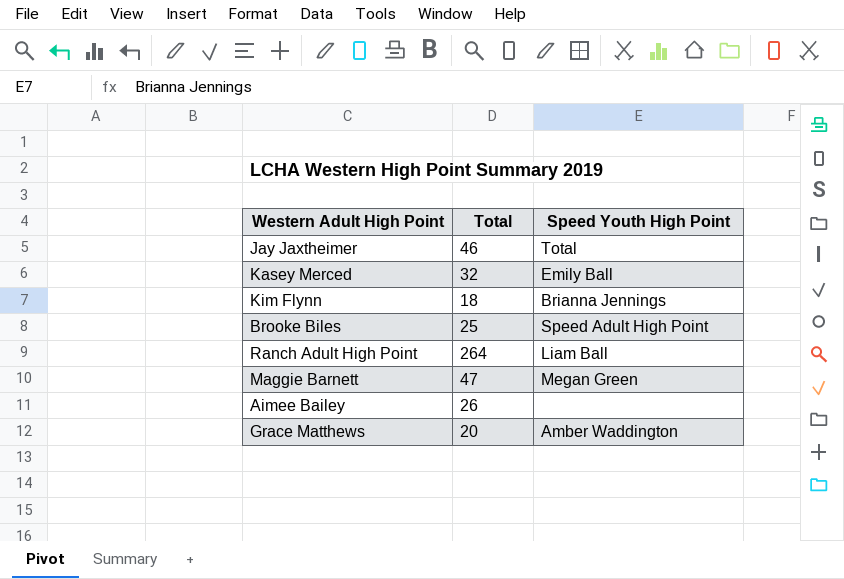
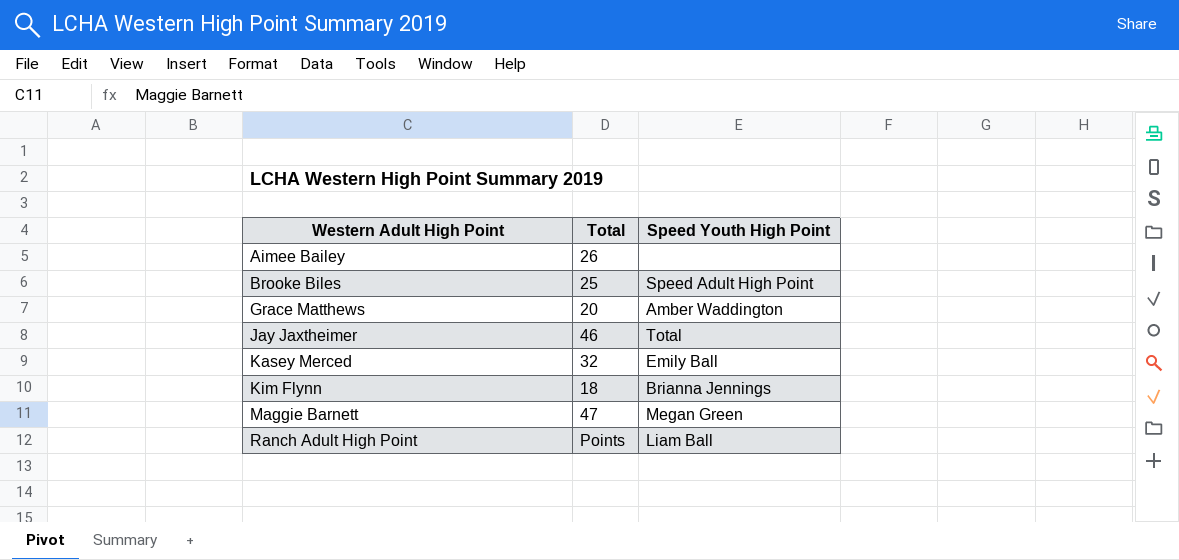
row order: none -> Western Adult High Point ascending
Ranch Adult High Point | Total: 264 -> Points

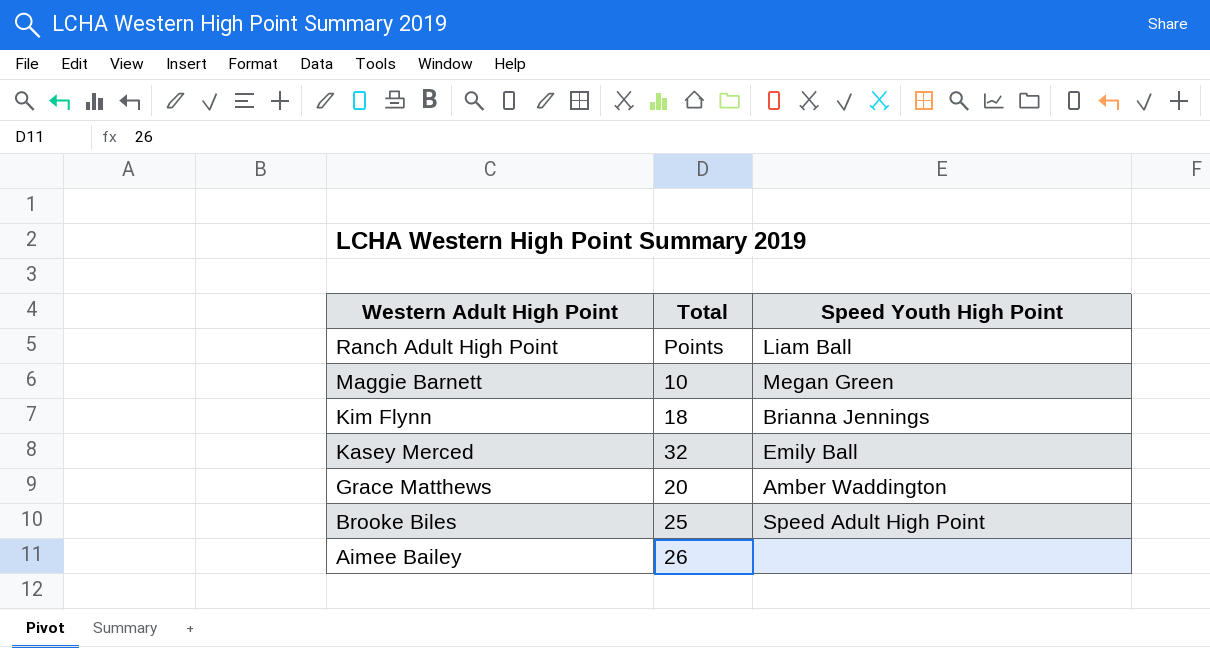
row order: Western Adult High Point ascending -> Western Adult High Point descending
row Jay Jaxtheimer: 46 | Total -> none
Maggie Barnett | Total: 47 -> 10

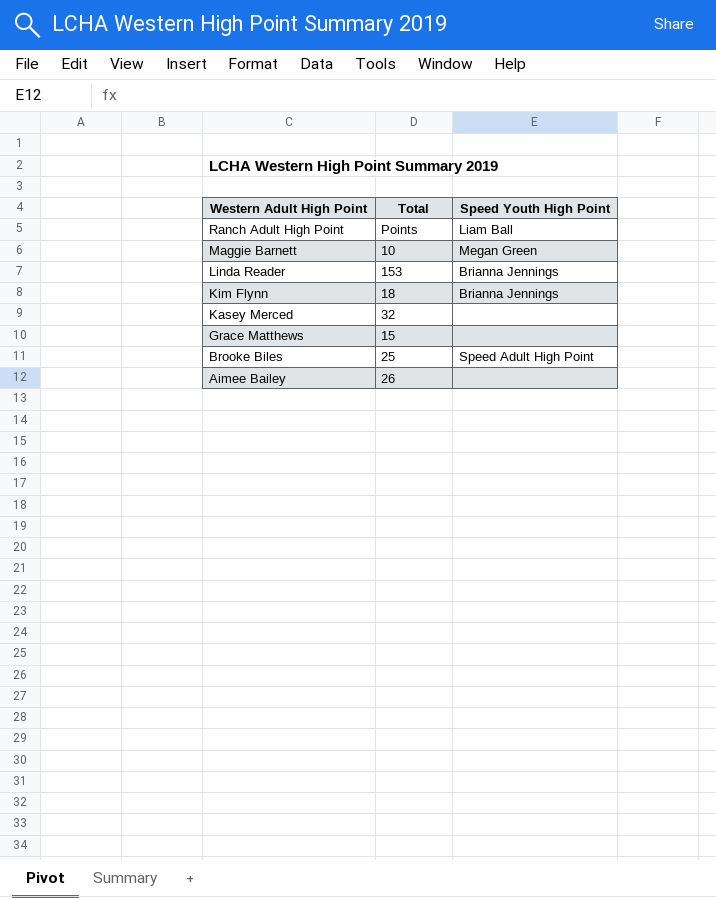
row Linda Reader: none -> 153 | Brianna Jennings
Kasey Merced | Speed Youth High Point: Emily Ball -> none
Grace Matthews | Total: 20 -> 15
Grace Matthews | Speed Youth High Point: Amber Waddington -> none

